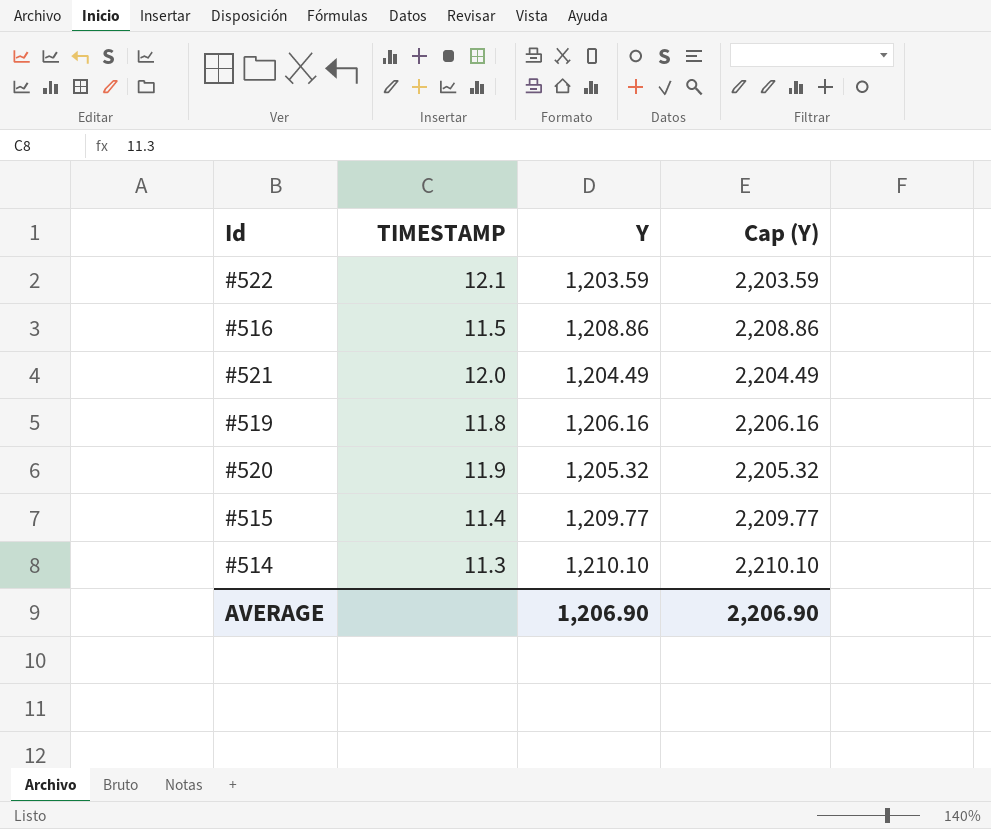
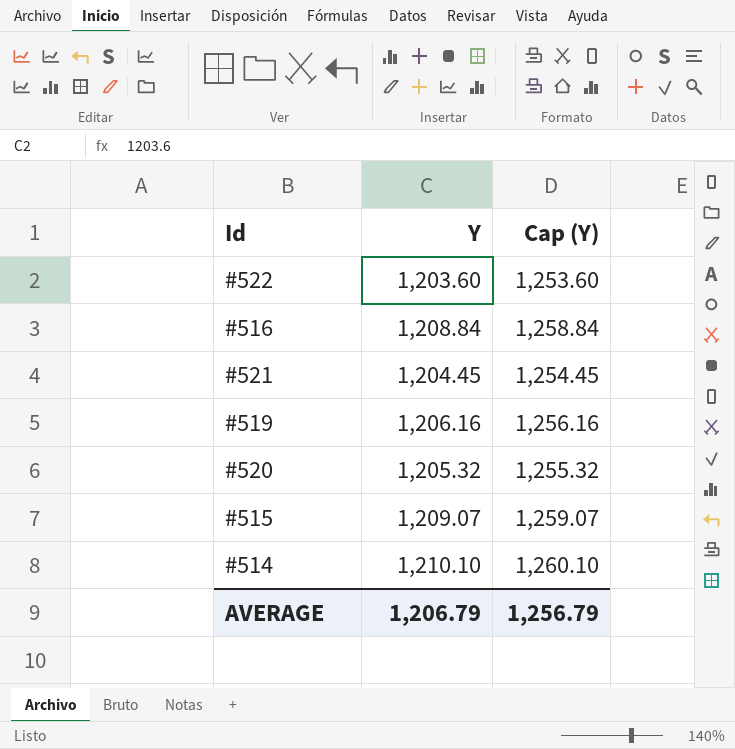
column TIMESTAMP | position: 2 -> none
column Cap (Y) | formula: [Y] + 1000 -> [Y] + 50
#522 | Y: 1,203.59 -> 1,203.60
#516 | Y: 1,208.86 -> 1,208.84
#521 | Y: 1,204.49 -> 1,204.45
#515 | Y: 1,209.77 -> 1,209.07
AVERAGE | Y: 1,206.90 -> 1,206.79
AVERAGE | Cap (Y): 2,206.90 -> 1,256.79

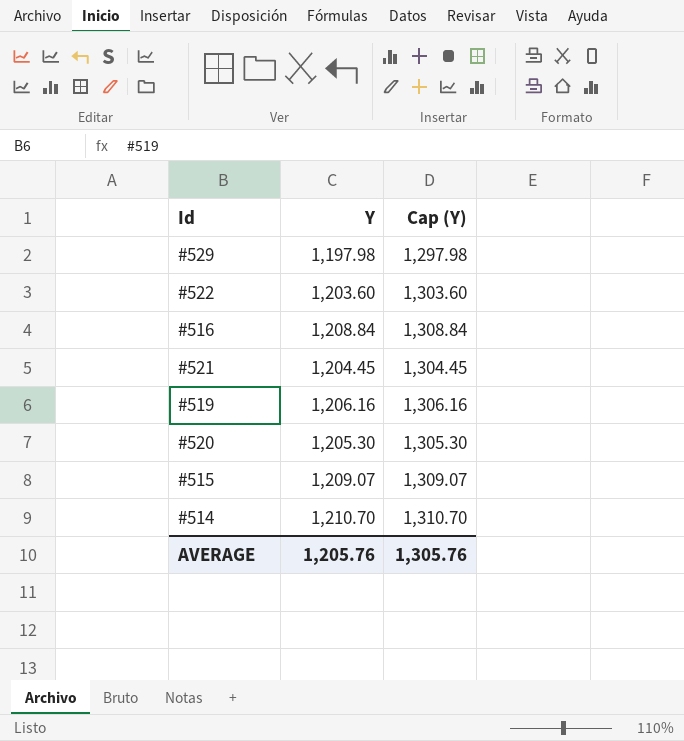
column Cap (Y) | formula: [Y] + 50 -> [Y] + 100
row #529: none -> 1,197.98 | 1,297.98
#520 | Y: 1,205.32 -> 1,205.30
#514 | Y: 1,210.10 -> 1,210.70
AVERAGE | Y: 1,206.79 -> 1,205.76
AVERAGE | Cap (Y): 1,256.79 -> 1,305.76

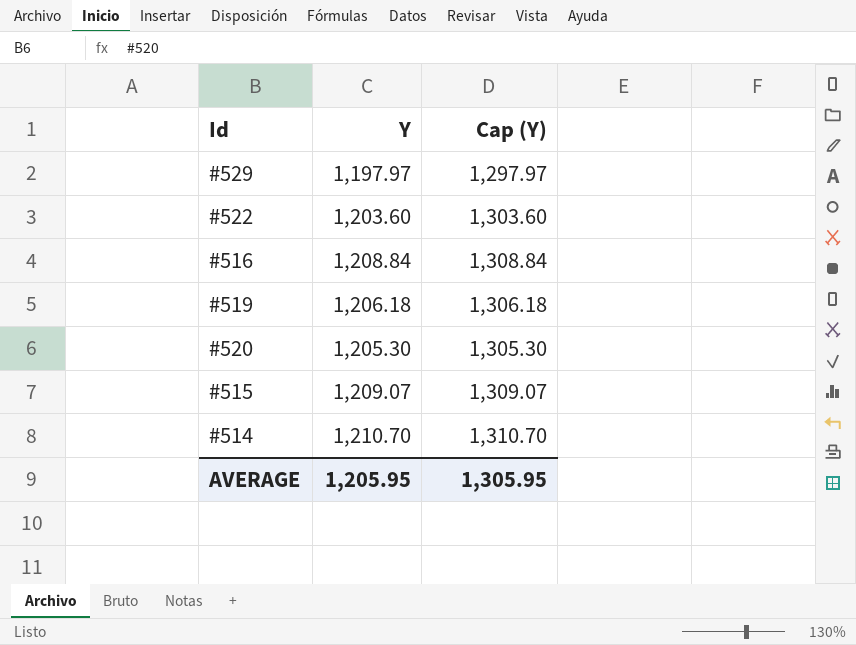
row #521: 1,204.45 | 1,304.45 -> none
#529 | Y: 1,197.98 -> 1,197.97
#529 | Cap (Y): 1,297.98 -> 1,297.97
#519 | Y: 1,206.16 -> 1,206.18
#519 | Cap (Y): 1,306.16 -> 1,306.18
AVERAGE | Y: 1,205.76 -> 1,205.95
AVERAGE | Cap (Y): 1,305.76 -> 1,305.95

